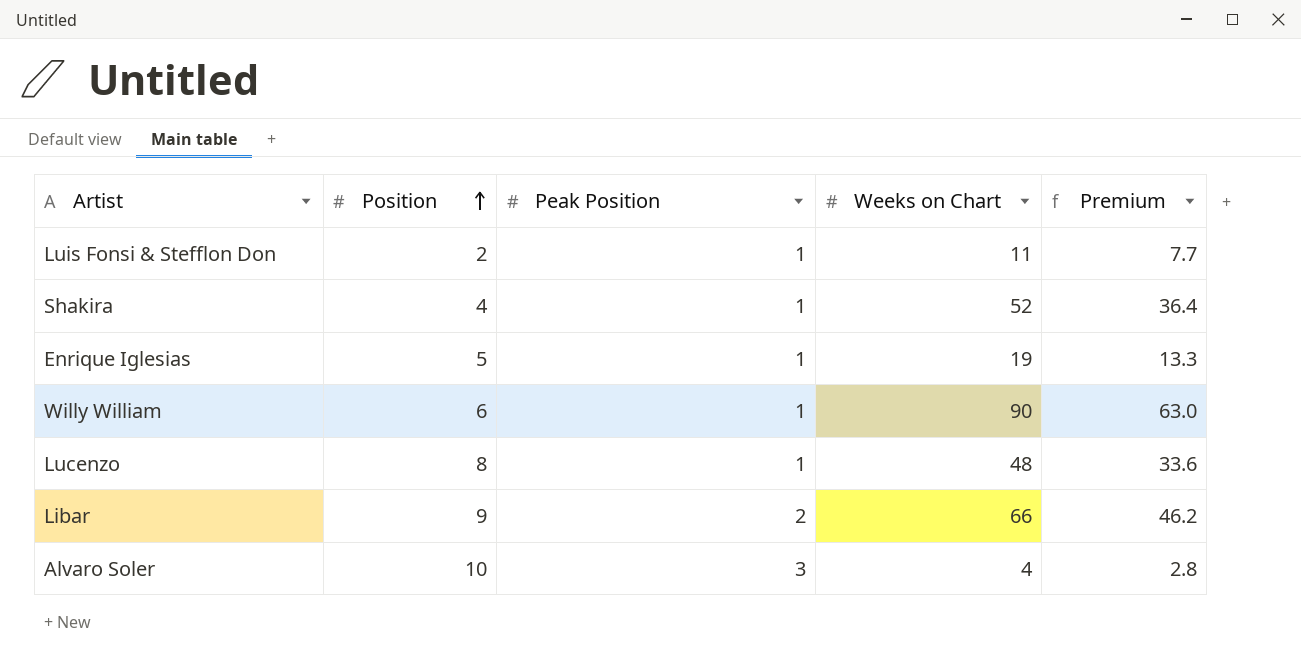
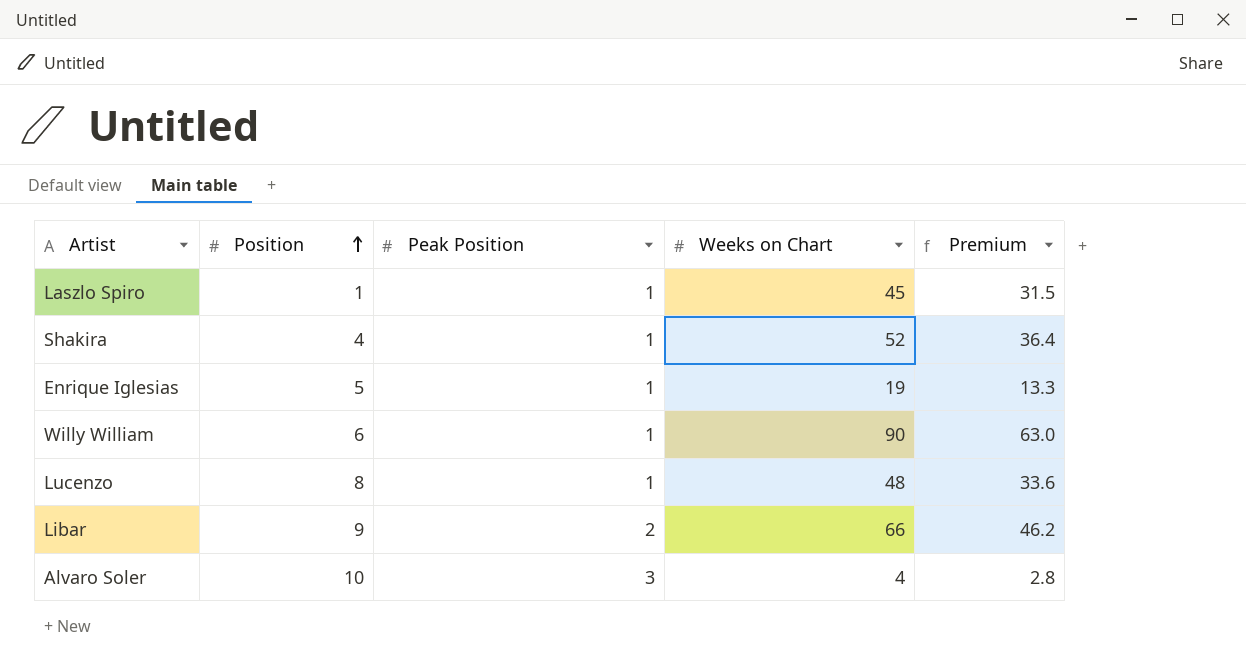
row Luis Fonsi & Stefflon Don: 2 | 1 | 11 | 7.7 -> none
row Laszlo Spiro: none -> 1 | 1 | 45 | 31.5

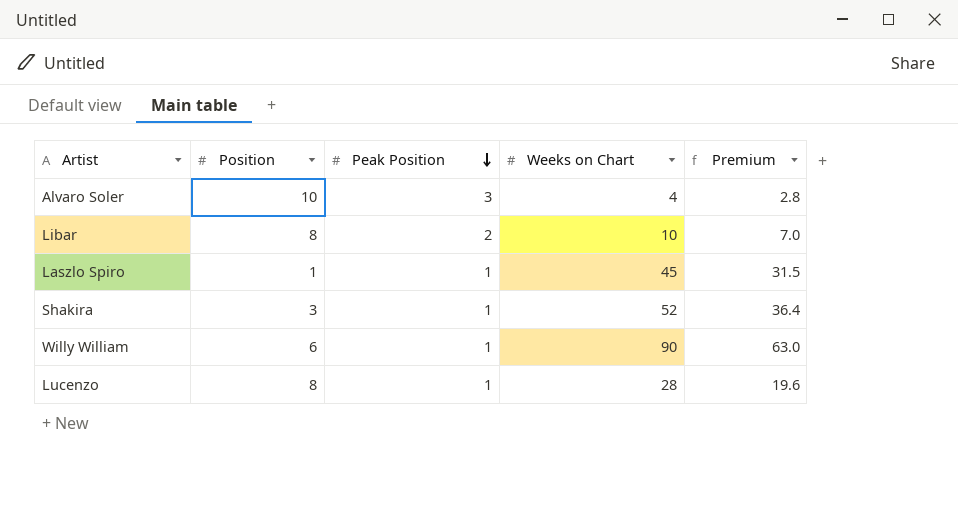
row order: Position ascending -> Peak Position descending
row Enrique Iglesias: 5 | 1 | 19 | 13.3 -> none
Libar | Position: 9 -> 8
Libar | Weeks on Chart: 66 -> 10
Libar | Premium: 46.2 -> 7.0
Shakira | Position: 4 -> 3
Lucenzo | Weeks on Chart: 48 -> 28
Lucenzo | Premium: 33.6 -> 19.6

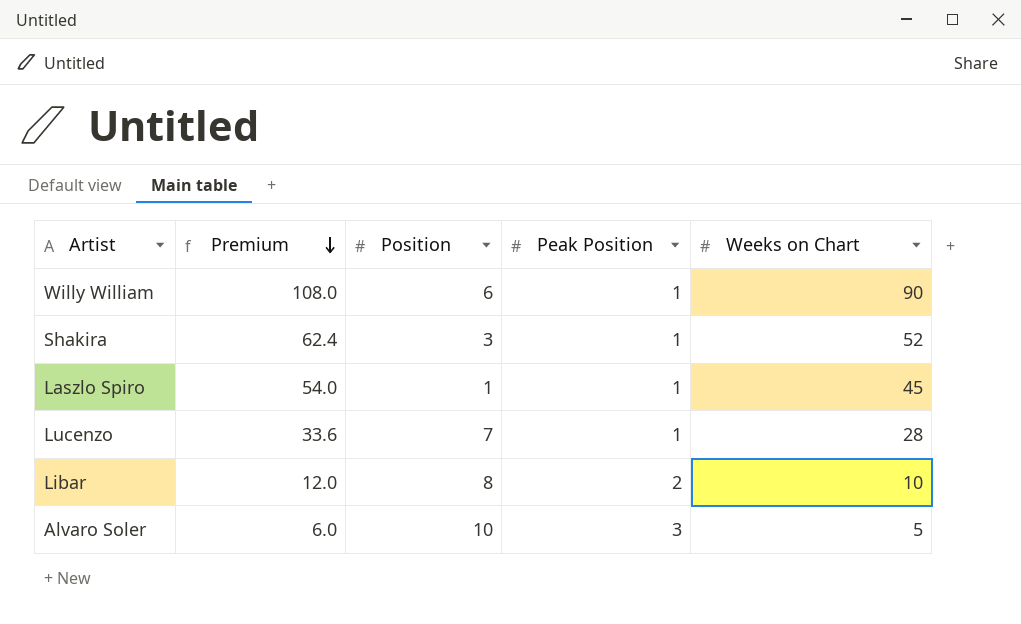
row order: Peak Position descending -> Premium descending
column Premium | formula: [Weeks on Chart] * 0.7 -> [Weeks on Chart] * 1.2
column Premium | position: 5 -> 2
Lucenzo | Position: 8 -> 7
Alvaro Soler | Weeks on Chart: 4 -> 5

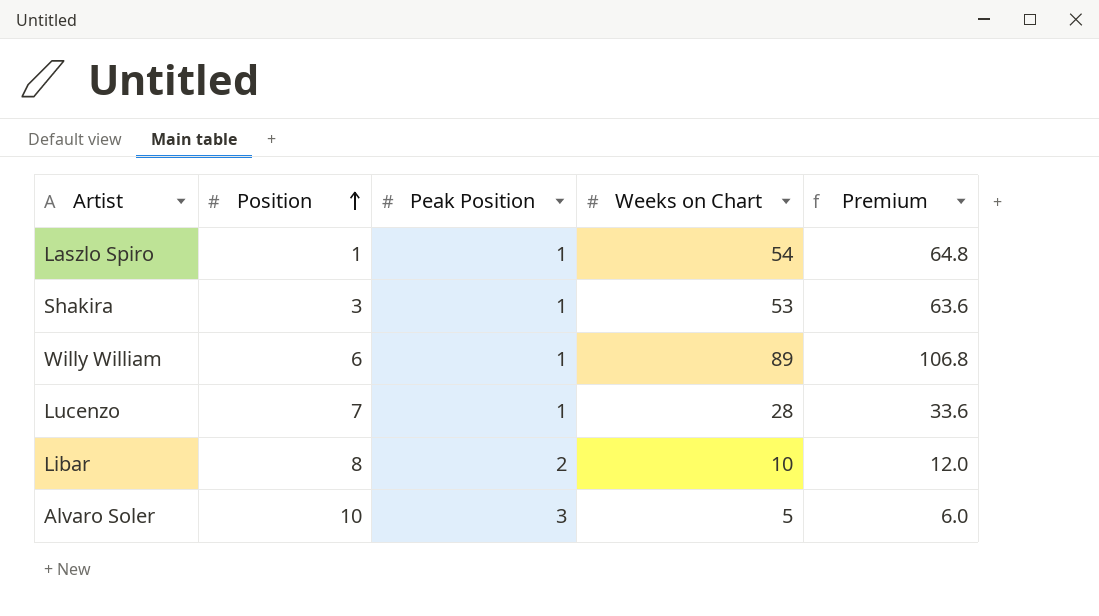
row order: Premium descending -> Position ascending
column Premium | position: 2 -> 5
Laszlo Spiro | Weeks on Chart: 45 -> 54
Laszlo Spiro | Premium: 54.0 -> 64.8
Shakira | Weeks on Chart: 52 -> 53
Shakira | Premium: 62.4 -> 63.6
Willy William | Weeks on Chart: 90 -> 89
Willy William | Premium: 108.0 -> 106.8

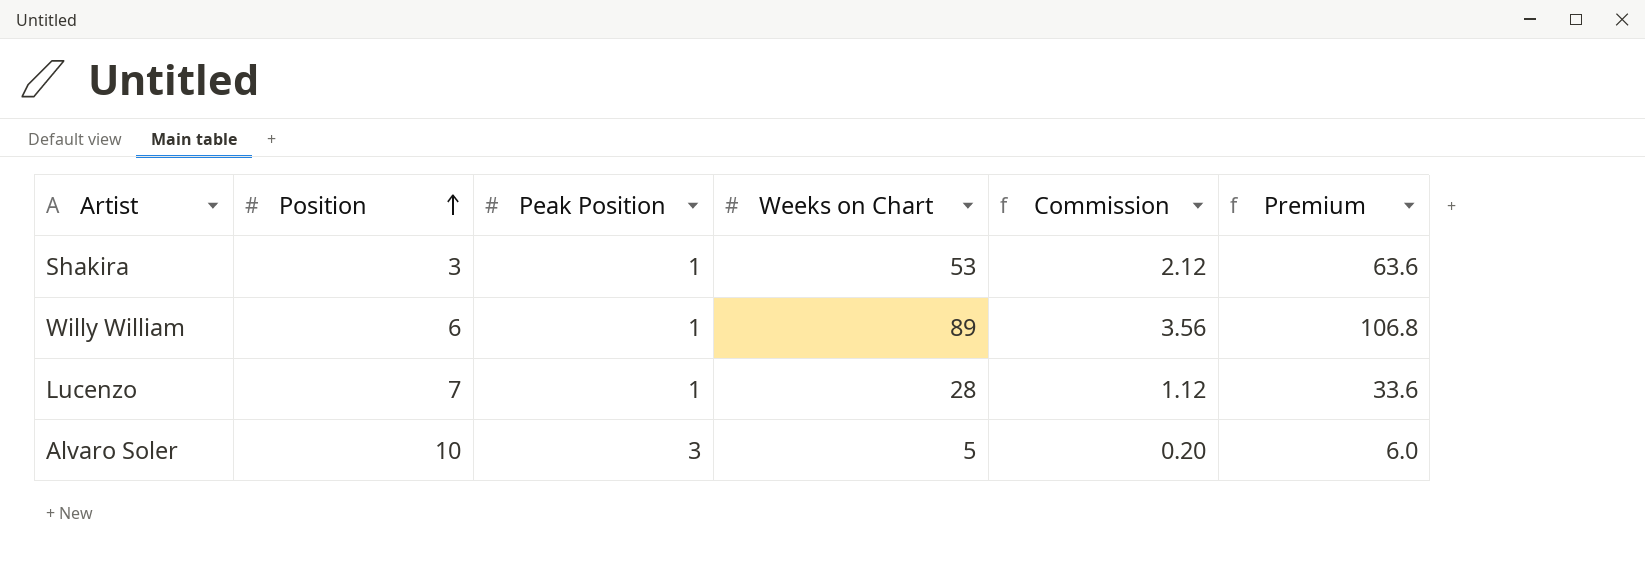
column Commission | formula: none -> [Weeks on Chart] * 0.04
row Laszlo Spiro: 1 | 1 | 54 | 64.8 -> none
row Libar: 8 | 2 | 10 | 12.0 -> none

